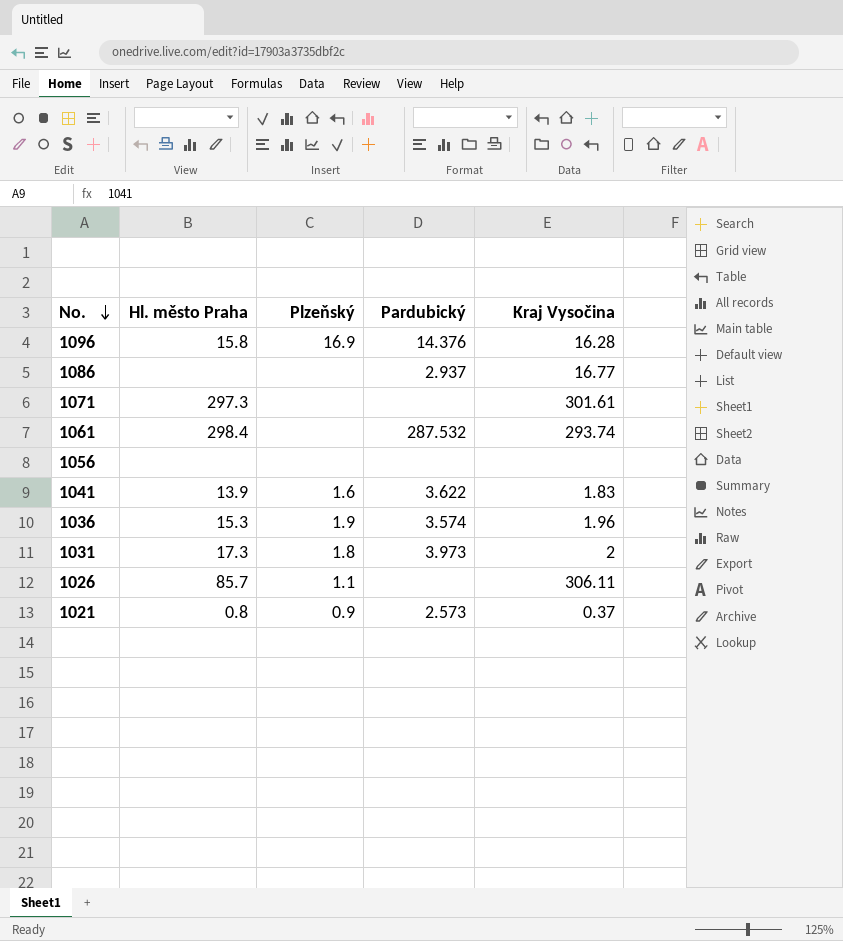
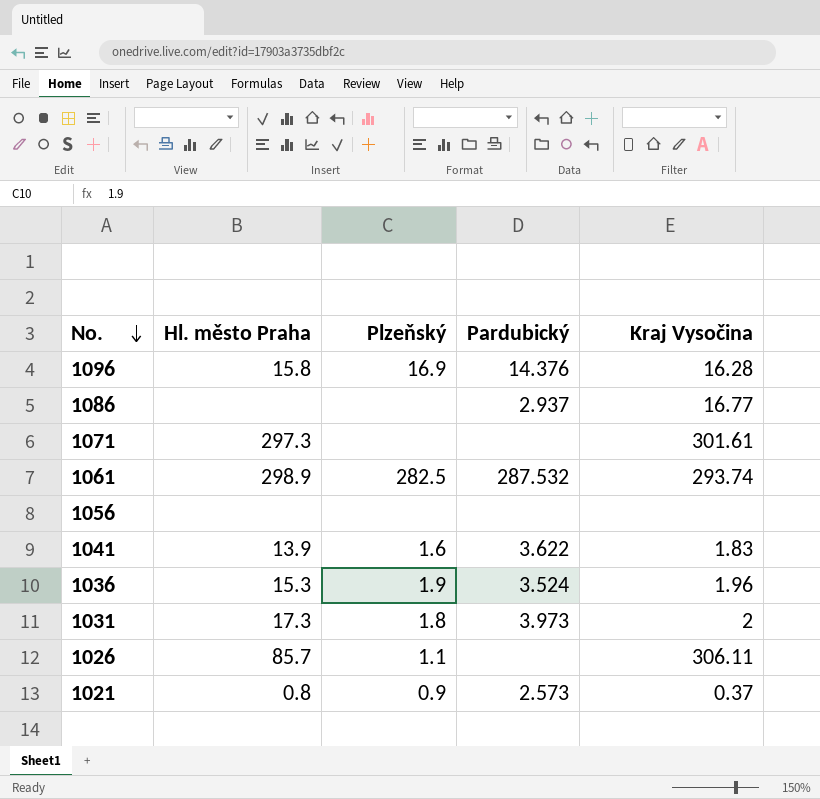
1061 | Hl. město Praha: 298.4 -> 298.9
1061 | Plzeňský: none -> 282.5
1036 | Pardubický: 3.574 -> 3.524

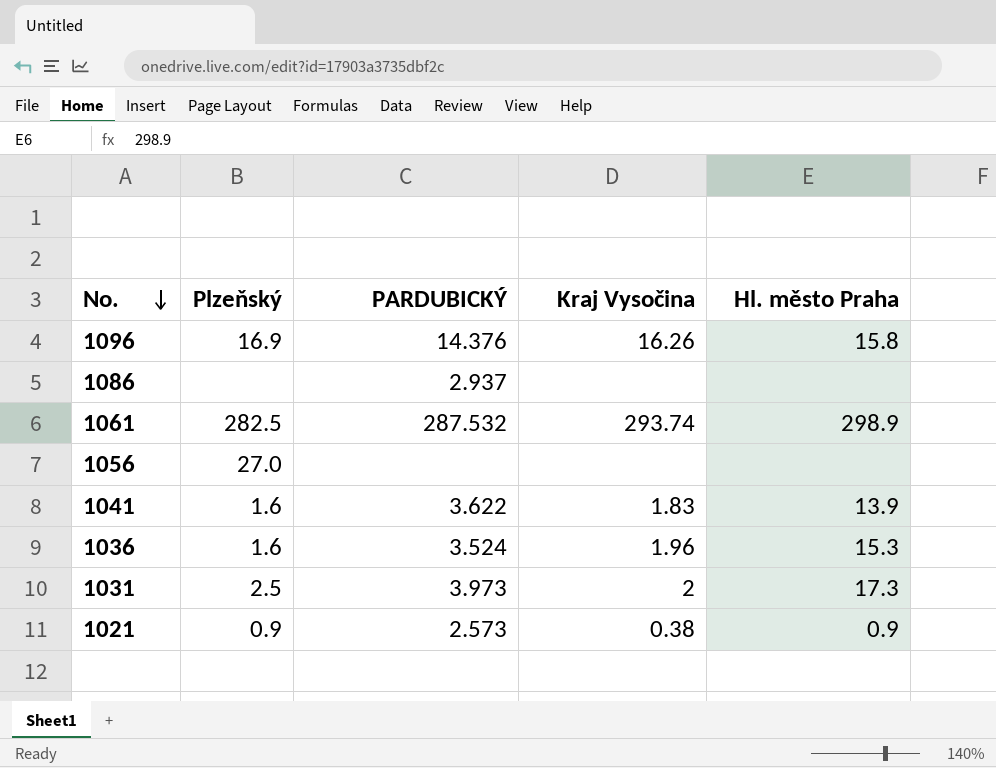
column name: Pardubický -> PARDUBICKÝ
column Hl. město Praha | position: 2 -> 5
row 1071: 297.3 | none | none | 301.61 -> none
row 1026: 85.7 | 1.1 | none | 306.11 -> none
1096 | Kraj Vysočina: 16.28 -> 16.26
1086 | Kraj Vysočina: 16.77 -> none
1056 | Plzeňský: none -> 27.0
1036 | Plzeňský: 1.9 -> 1.6
1031 | Plzeňský: 1.8 -> 2.5
1021 | Kraj Vysočina: 0.37 -> 0.38
1021 | Hl. město Praha: 0.8 -> 0.9

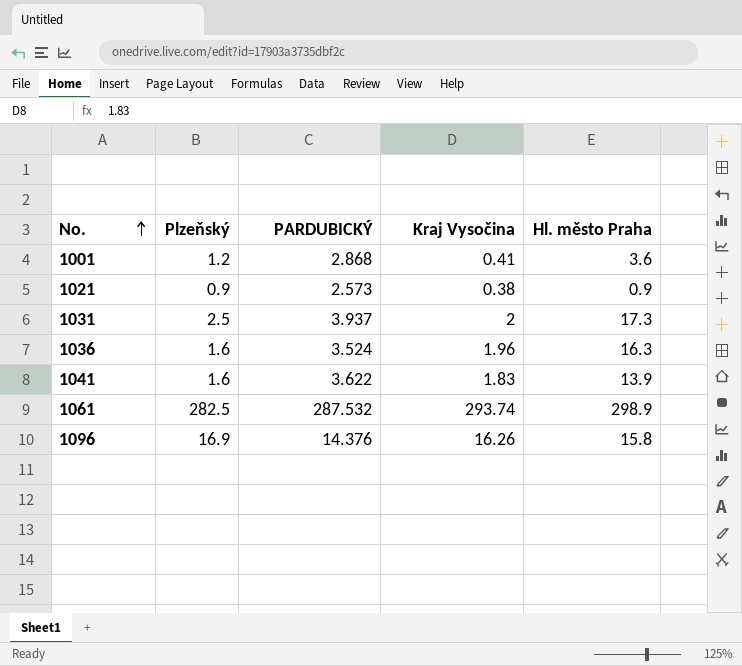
row order: No. descending -> No. ascending
row 1086: none | 2.937 | none | none -> none
row 1056: 27.0 | none | none | none -> none
row 1001: none -> 1.2 | 2.868 | 0.41 | 3.6
1031 | PARDUBICKÝ: 3.973 -> 3.937
1036 | Hl. město Praha: 15.3 -> 16.3

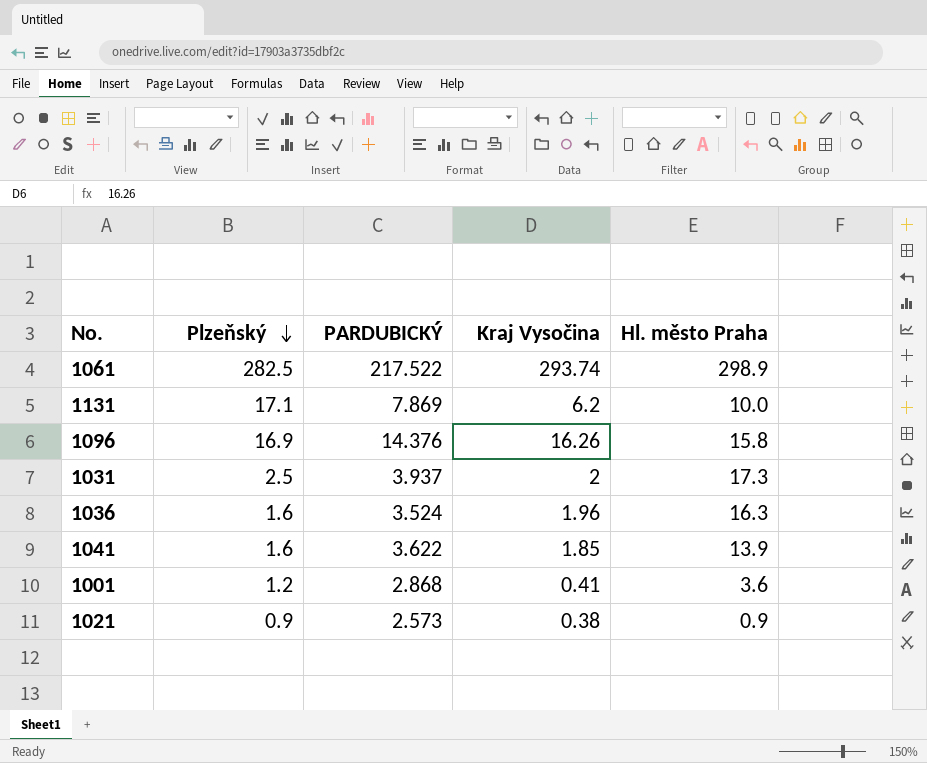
row order: No. ascending -> Plzeňský descending
1061 | PARDUBICKÝ: 287.532 -> 217.522
row 1131: none -> 17.1 | 7.869 | 6.2 | 10.0
1041 | Kraj Vysočina: 1.83 -> 1.85

